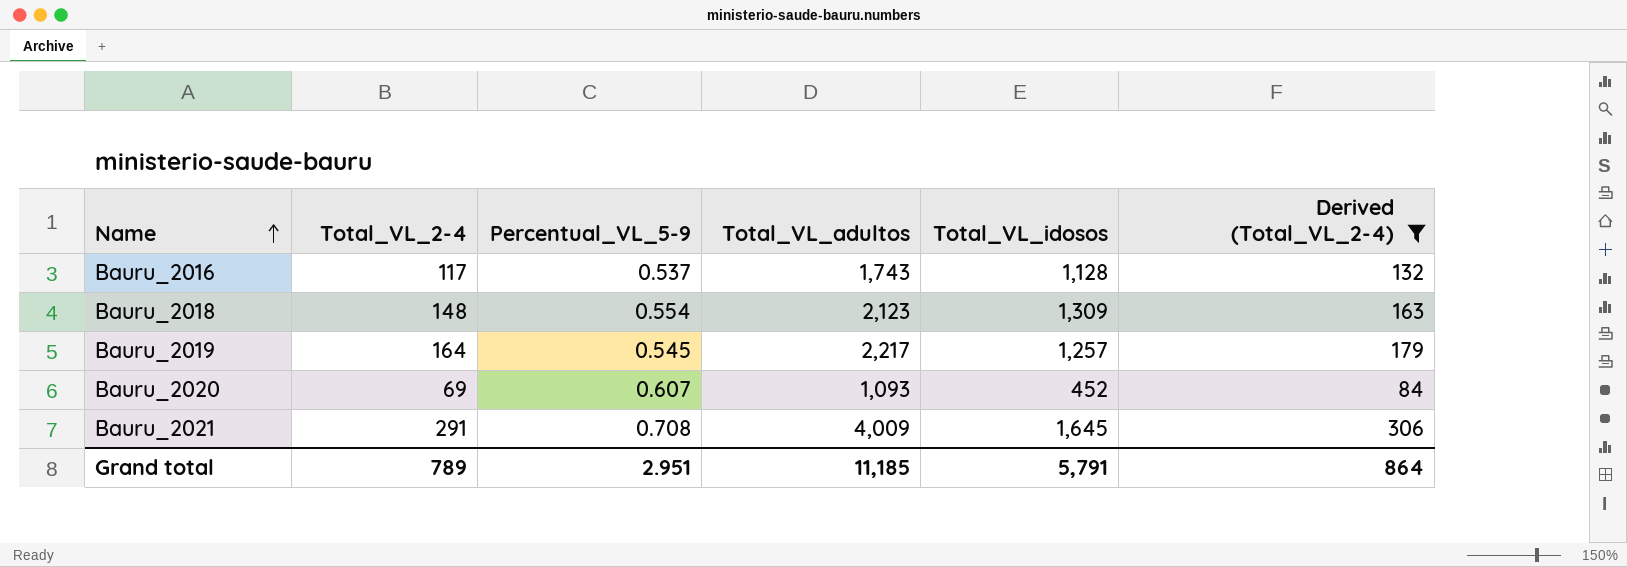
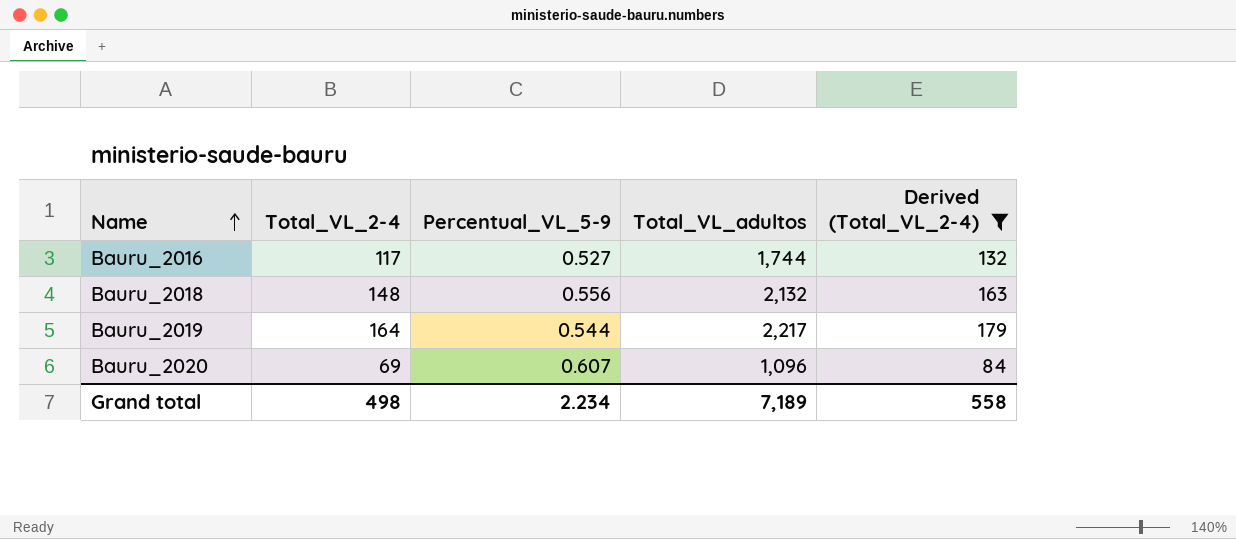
column Total_VL_idosos | position: 5 -> none
row Bauru_2021: 291 | 0.708 | 4,009 | 1,645 | 306 -> none
Bauru_2016 | Percentual_VL_5-9: 0.537 -> 0.527
Bauru_2016 | Total_VL_adultos: 1,743 -> 1,744
Bauru_2018 | Percentual_VL_5-9: 0.554 -> 0.556
Bauru_2018 | Total_VL_adultos: 2,123 -> 2,132
Bauru_2019 | Percentual_VL_5-9: 0.545 -> 0.544
Bauru_2020 | Total_VL_adultos: 1,093 -> 1,096
Grand total | Total_VL_2-4: 789 -> 498
Grand total | Percentual_VL_5-9: 2.951 -> 2.234
Grand total | Total_VL_adultos: 11,185 -> 7,189
Grand total | Derived (Total_VL_2-4): 864 -> 558

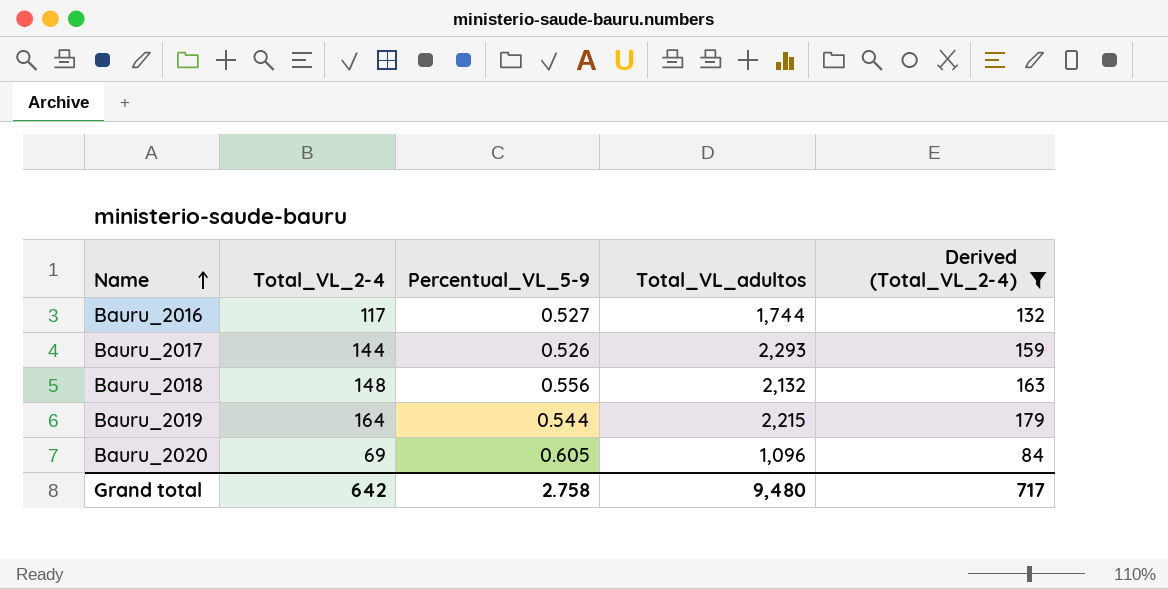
row Bauru_2017: none -> 144 | 0.526 | 2,293 | 159
Bauru_2019 | Total_VL_adultos: 2,217 -> 2,215
Bauru_2020 | Percentual_VL_5-9: 0.607 -> 0.605
Grand total | Total_VL_2-4: 498 -> 642
Grand total | Percentual_VL_5-9: 2.234 -> 2.758
Grand total | Total_VL_adultos: 7,189 -> 9,480
Grand total | Derived (Total_VL_2-4): 558 -> 717

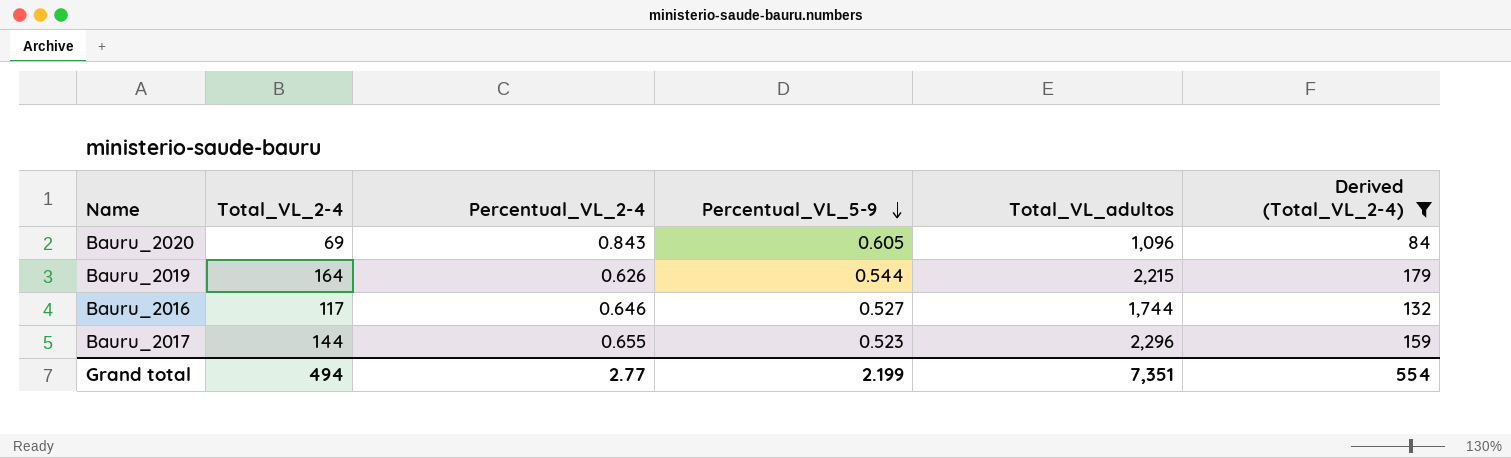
row order: Name ascending -> Percentual_VL_5-9 descending
column Percentual_VL_2-4 | position: none -> 3
row Bauru_2018: 148 | 0.556 | 2,132 | 163 -> none
Bauru_2017 | Percentual_VL_5-9: 0.526 -> 0.523
Bauru_2017 | Total_VL_adultos: 2,293 -> 2,296
Grand total | Total_VL_2-4: 642 -> 494
Grand total | Percentual_VL_5-9: 2.758 -> 2.199
Grand total | Total_VL_adultos: 9,480 -> 7,351
Grand total | Derived (Total_VL_2-4): 717 -> 554

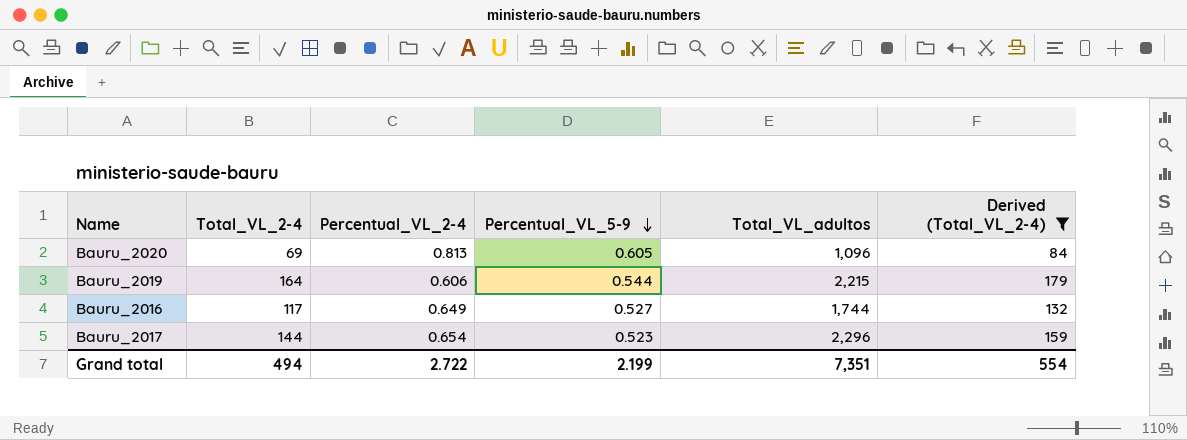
Bauru_2020 | Percentual_VL_2-4: 0.843 -> 0.813
Bauru_2019 | Percentual_VL_2-4: 0.626 -> 0.606
Bauru_2016 | Percentual_VL_2-4: 0.646 -> 0.649
Bauru_2017 | Percentual_VL_2-4: 0.655 -> 0.654
Grand total | Percentual_VL_2-4: 2.77 -> 2.722

